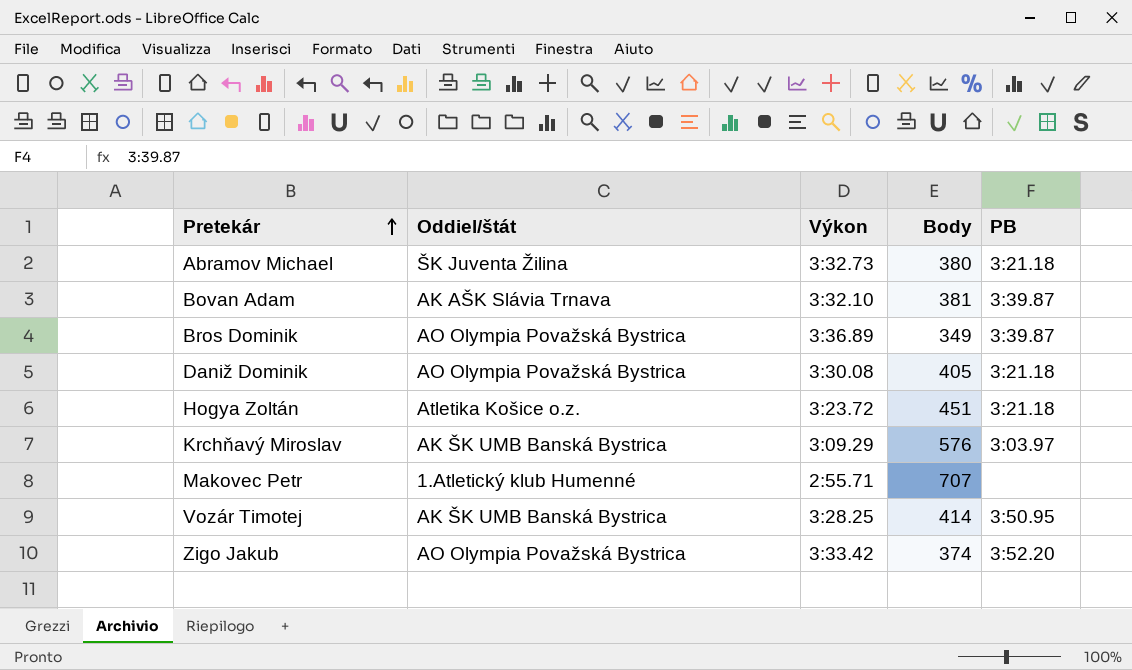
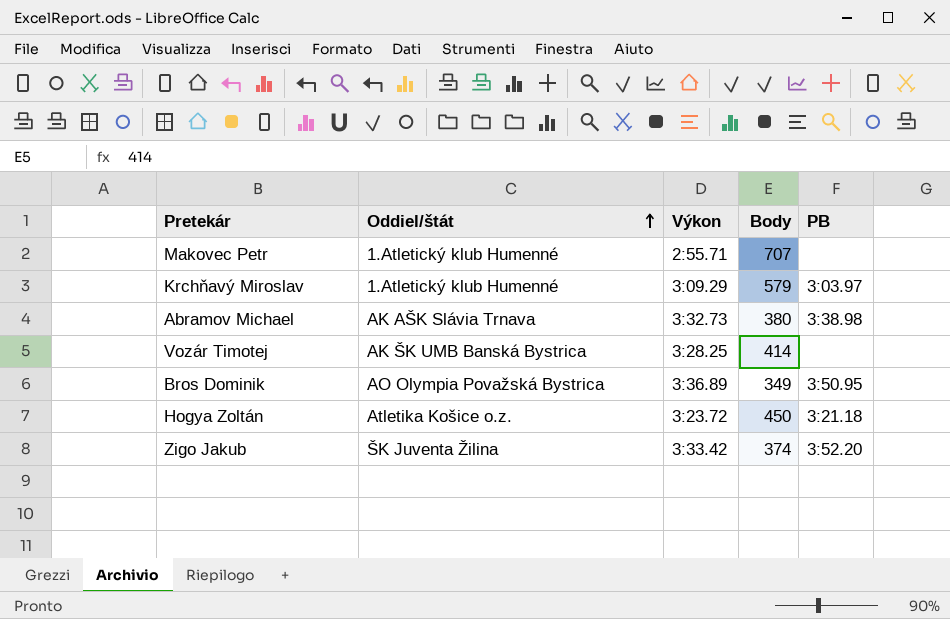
row order: Pretekár ascending -> Oddiel/štát ascending
row Bovan Adam: AK AŠK Slávia Trnava | 3:32.10 | 381 | 3:39.87 -> none
row Daniž Dominik: AO Olympia Považská Bystrica | 3:30.08 | 405 | 3:21.18 -> none
Krchňavý Miroslav | Oddiel/štát: AK ŠK UMB Banská Bystrica -> 1.Atletický klub Humenné
Krchňavý Miroslav | Body: 576 -> 579
Abramov Michael | Oddiel/štát: ŠK Juventa Žilina -> AK AŠK Slávia Trnava
Abramov Michael | PB: 3:21.18 -> 3:38.98
Vozár Timotej | PB: 3:50.95 -> none
Bros Dominik | PB: 3:39.87 -> 3:50.95
Hogya Zoltán | Body: 451 -> 450
Zigo Jakub | Oddiel/štát: AO Olympia Považská Bystrica -> ŠK Juventa Žilina

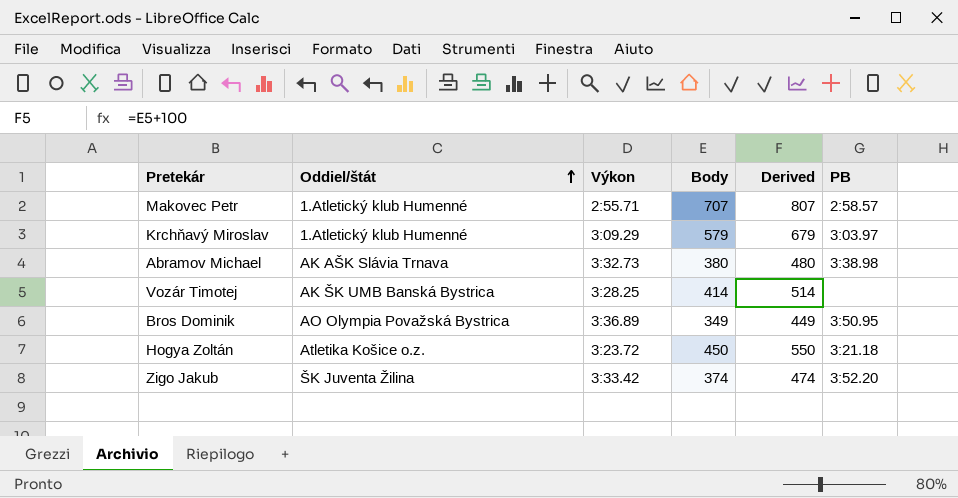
column Derived | formula: none -> [Body] + 100
Makovec Petr | PB: none -> 2:58.57

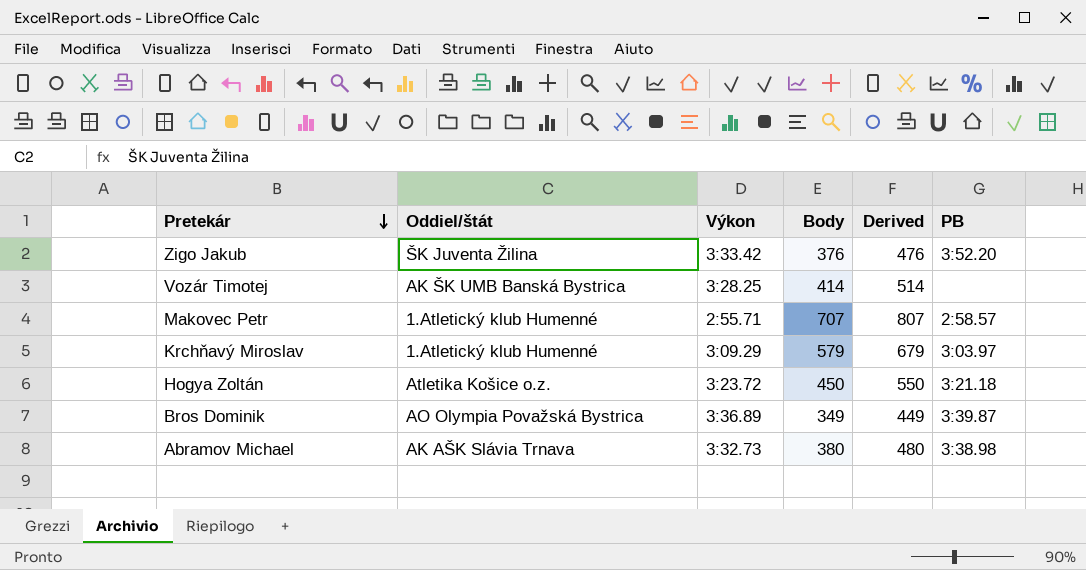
row order: Oddiel/štát ascending -> Pretekár descending
Zigo Jakub | Body: 374 -> 376
Zigo Jakub | Derived: 474 -> 476
Bros Dominik | PB: 3:50.95 -> 3:39.87

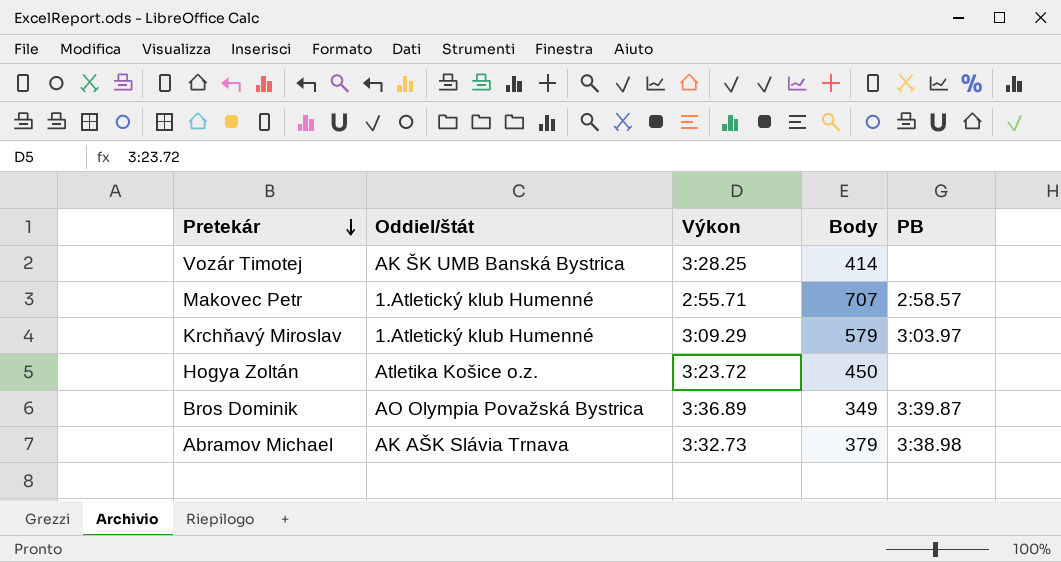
column Derived | formula: [Body] + 100 -> none
row Zigo Jakub: ŠK Juventa Žilina | 3:33.42 | 376 | 476 | 3:52.20 -> none
Hogya Zoltán | PB: 3:21.18 -> none
Abramov Michael | Body: 380 -> 379

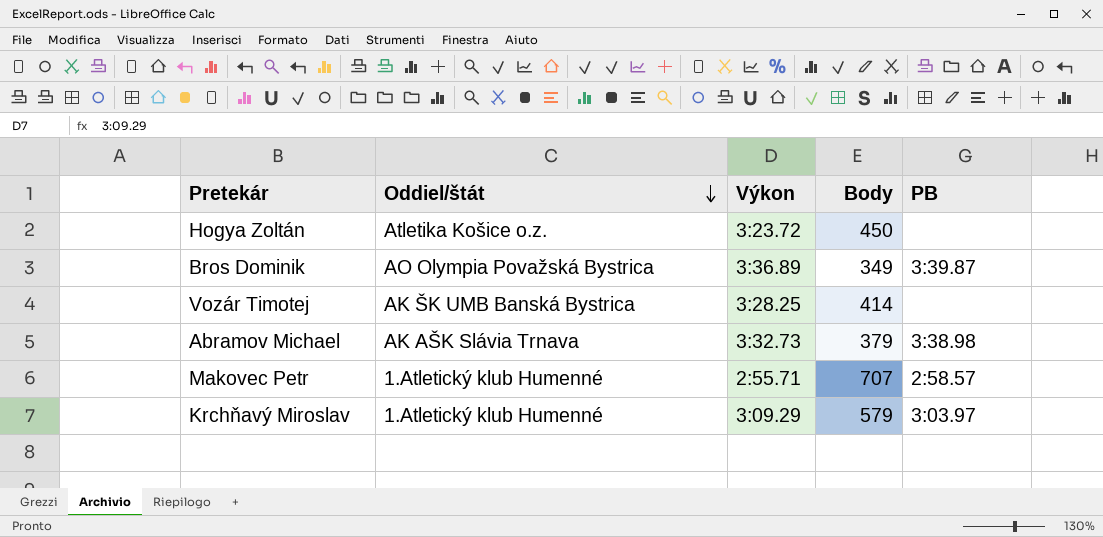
row order: Pretekár descending -> Oddiel/štát descending

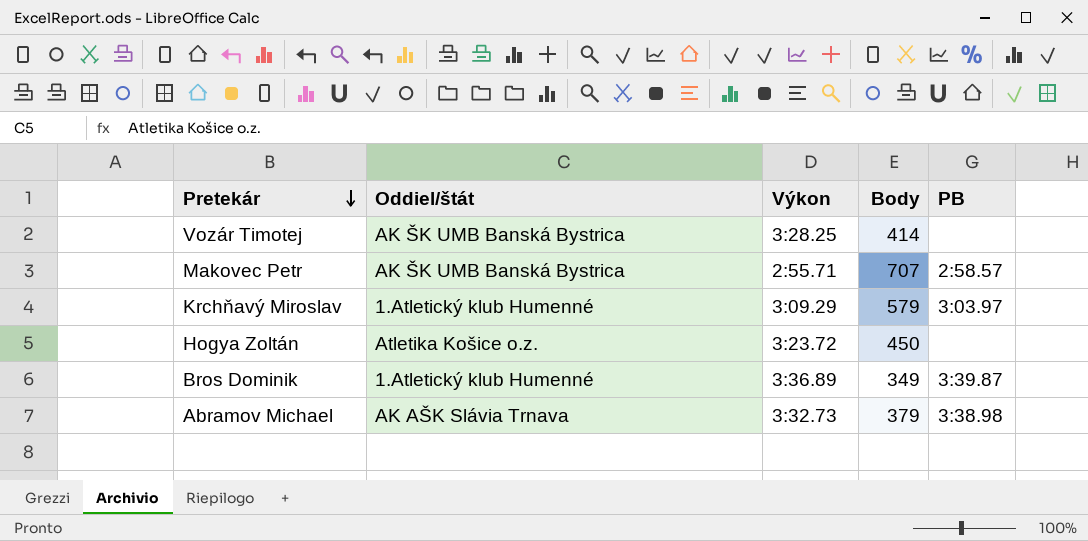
row order: Oddiel/štát descending -> Pretekár descending
Makovec Petr | Oddiel/štát: 1.Atletický klub Humenné -> AK ŠK UMB Banská Bystrica
Bros Dominik | Oddiel/štát: AO Olympia Považská Bystrica -> 1.Atletický klub Humenné

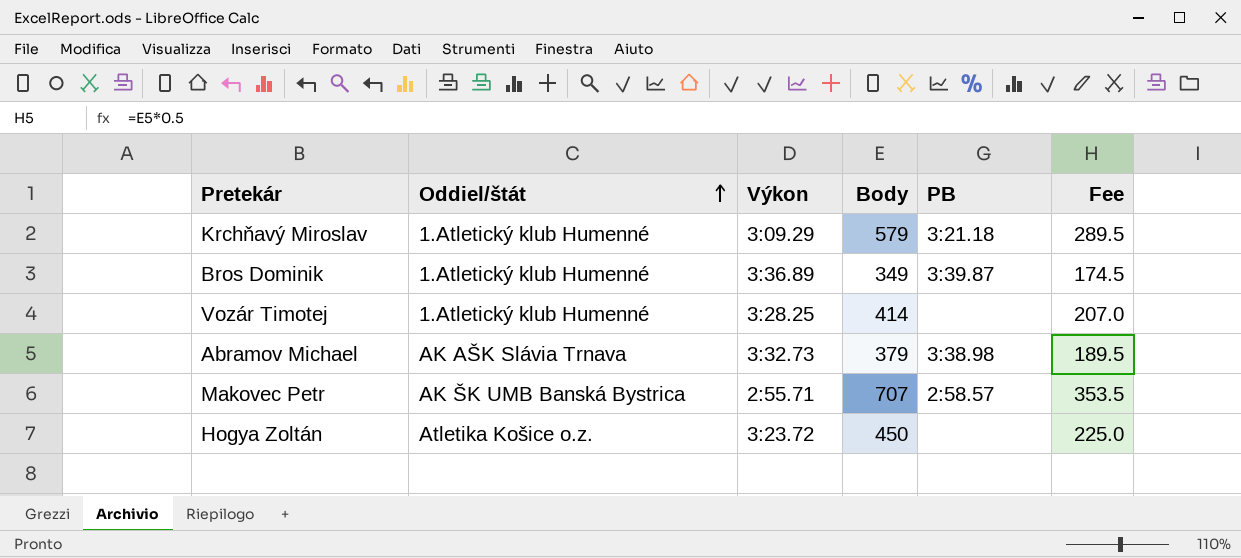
row order: Pretekár descending -> Oddiel/štát ascending
column Fee | formula: none -> [Body] * 0.5
Krchňavý Miroslav | PB: 3:03.97 -> 3:21.18
Vozár Timotej | Oddiel/štát: AK ŠK UMB Banská Bystrica -> 1.Atletický klub Humenné

